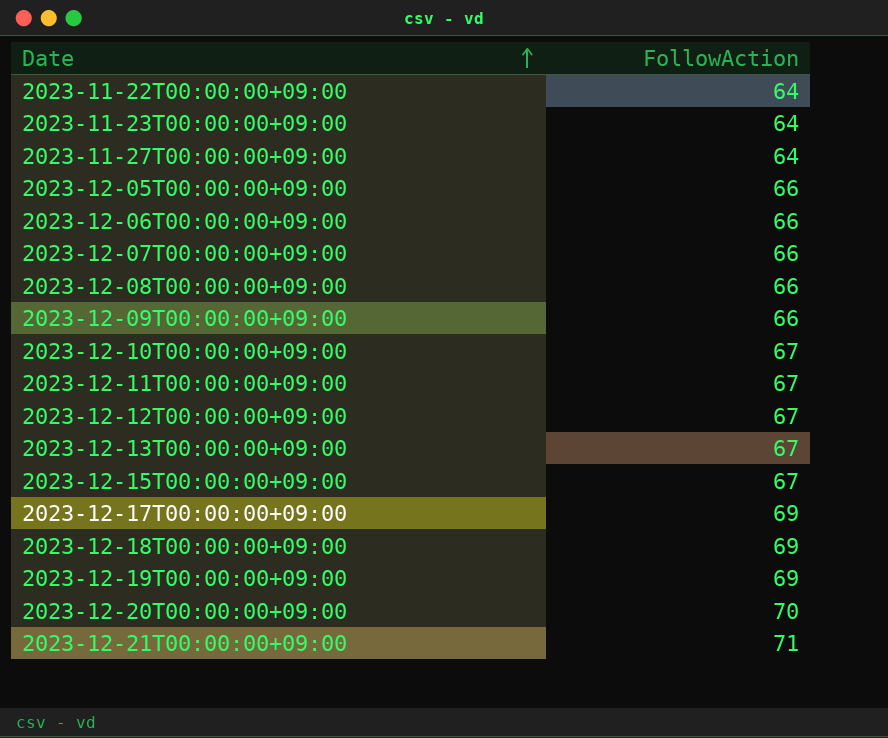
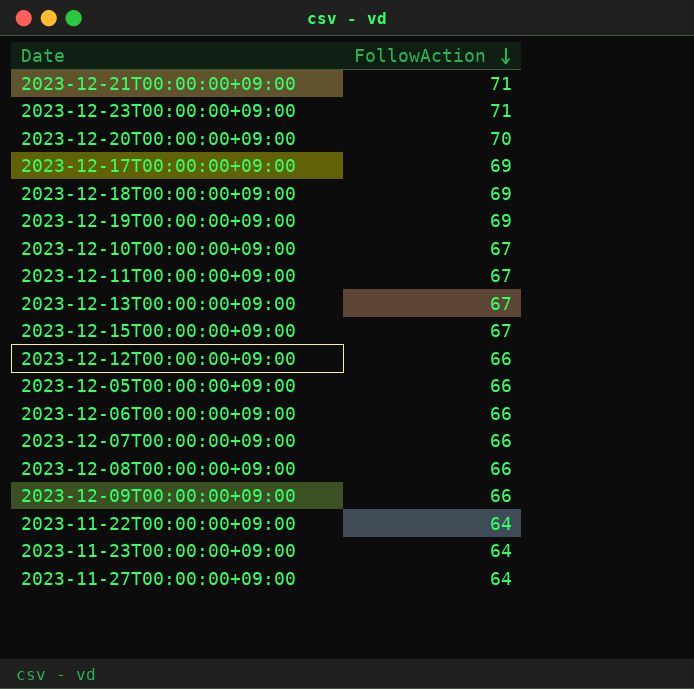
row order: Date ascending -> FollowAction descending
row 2023-12-23T00:00:00+09:00: none -> 71
2023-12-12T00:00:00+09:00 | FollowAction: 67 -> 66

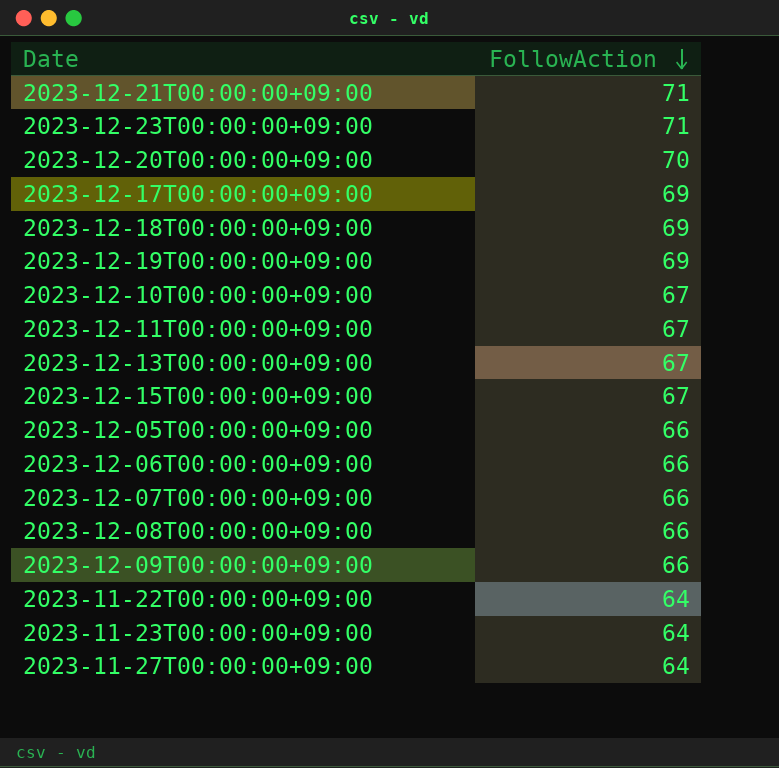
row 2023-12-12T00:00:00+09:00: 66 -> none

